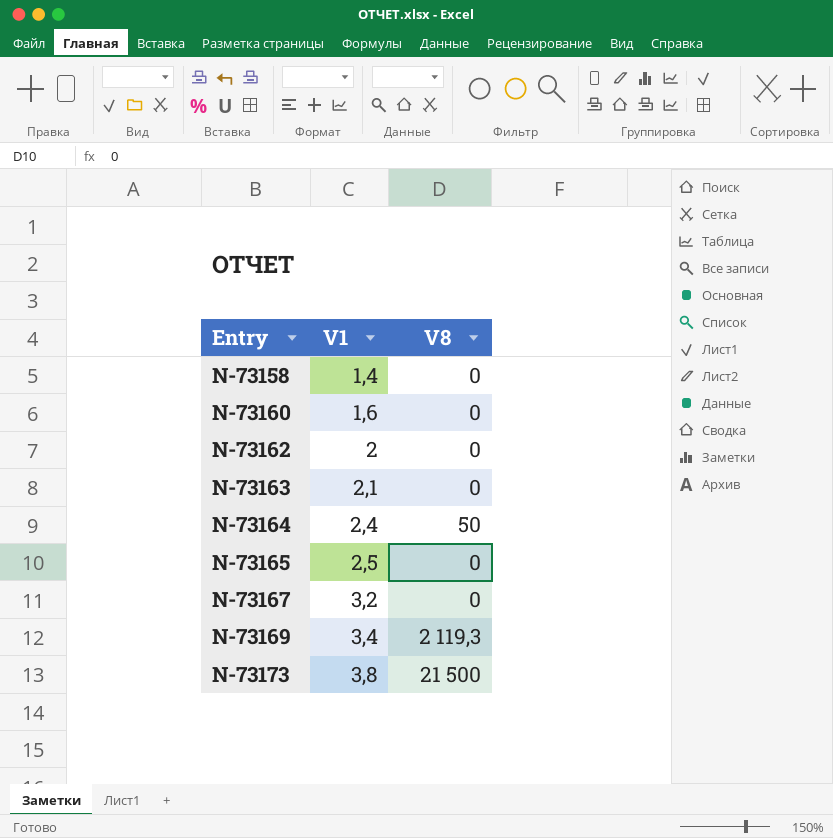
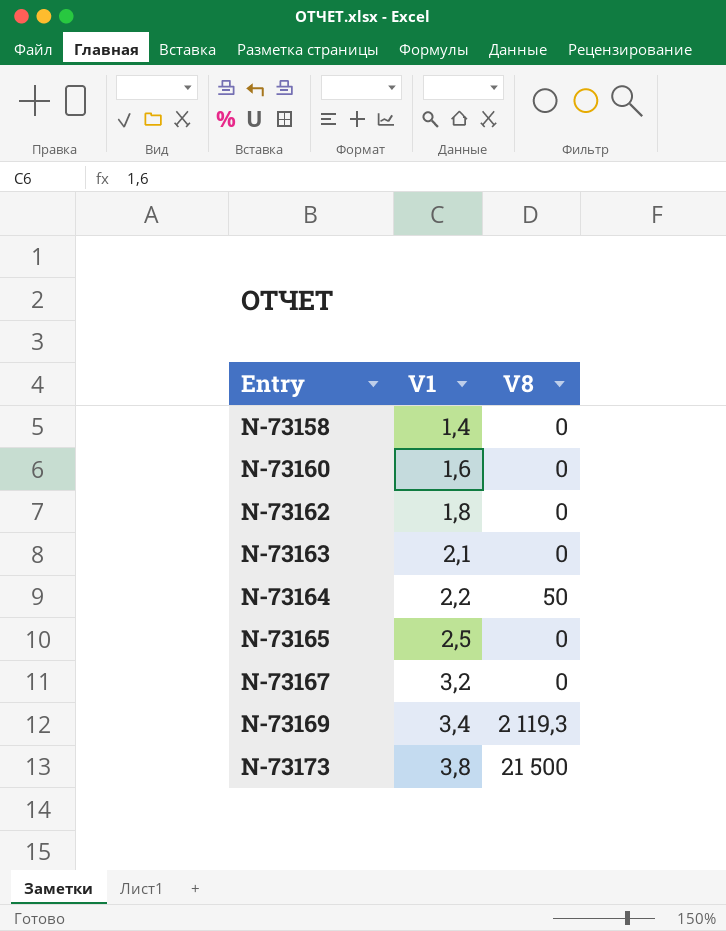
N-73162 | V1: 2 -> 1,8
N-73164 | V1: 2,4 -> 2,2

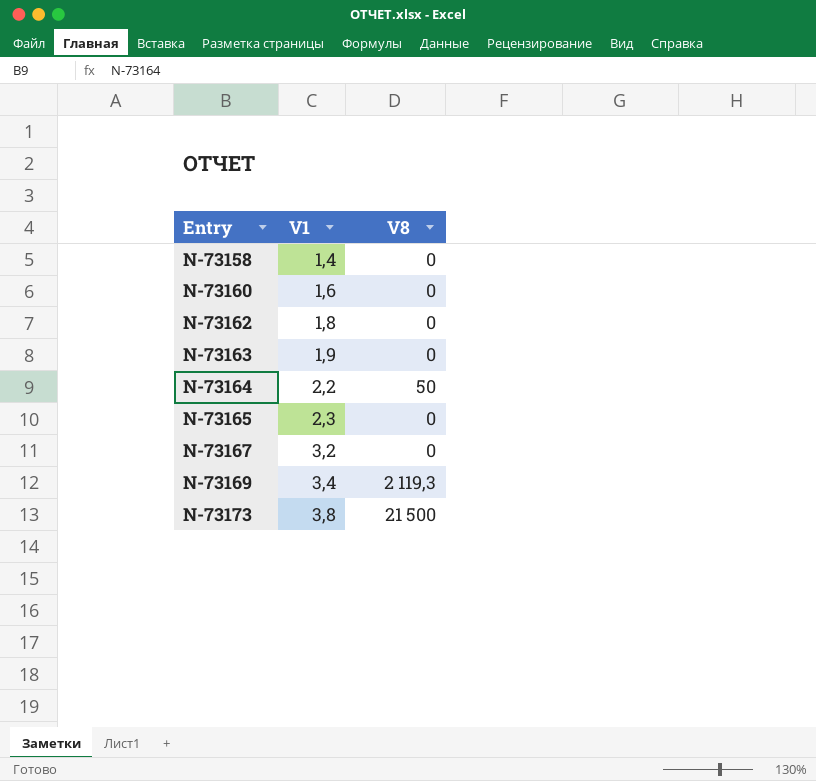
N-73163 | V1: 2,1 -> 1,9
N-73165 | V1: 2,5 -> 2,3

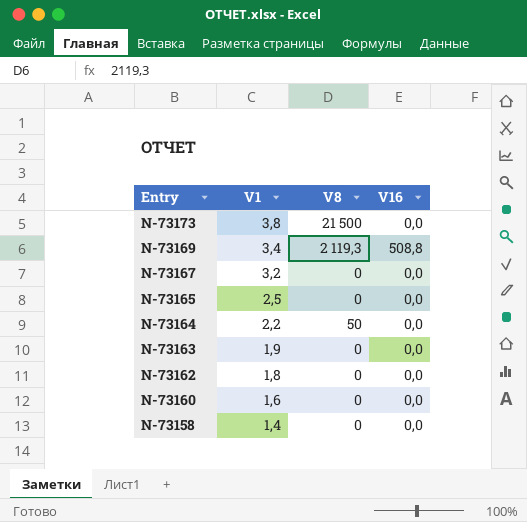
row order: Entry ascending -> Entry descending
column V16 | position: none -> 4
N-73165 | V1: 2,3 -> 2,5

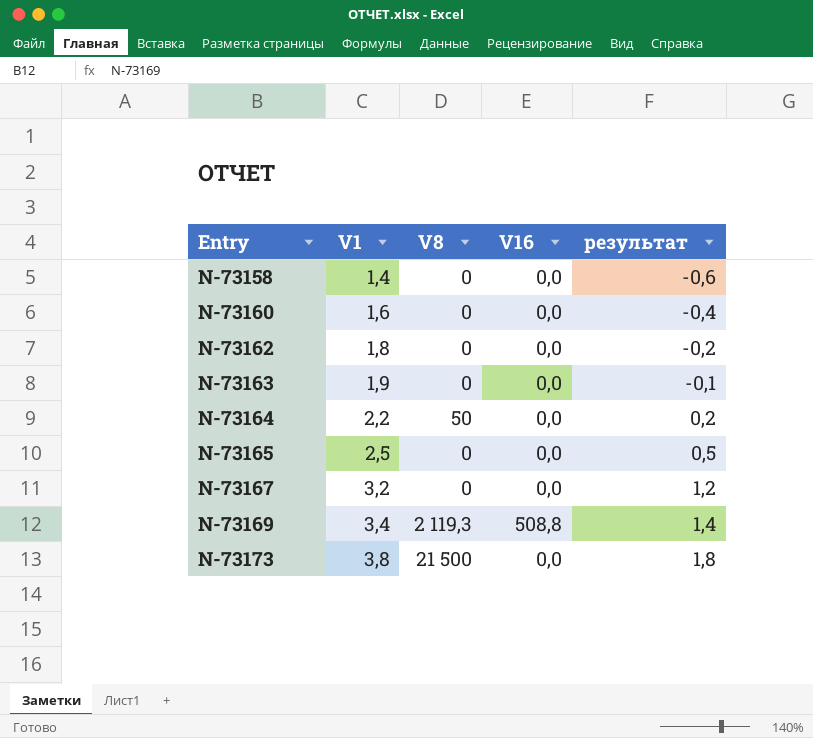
row order: Entry descending -> Entry ascending
column результат | formula: none -> [V1] - 2

